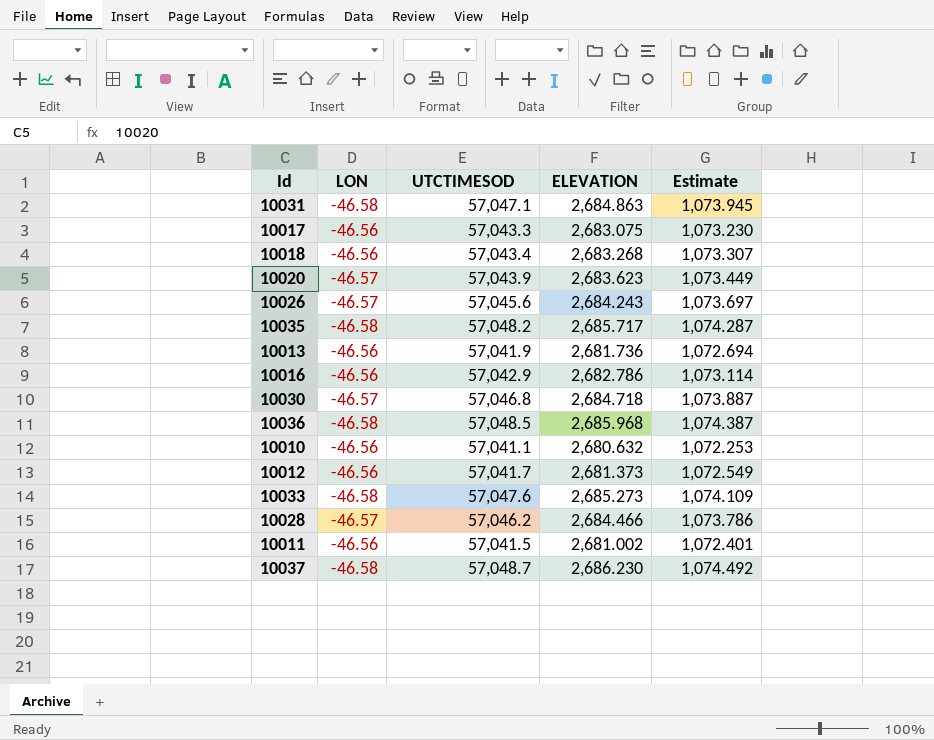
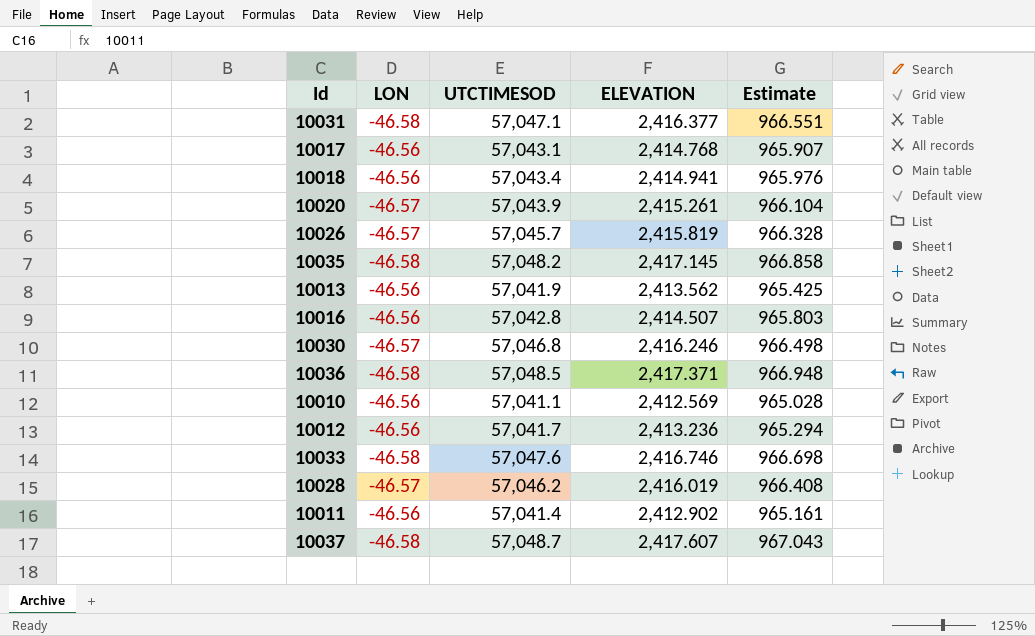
10031 | ELEVATION: 2,684.863 -> 2,416.377
10031 | Estimate: 1,073.945 -> 966.551
10017 | UTCTIMESOD: 57,043.3 -> 57,043.1
10017 | ELEVATION: 2,683.075 -> 2,414.768
10017 | Estimate: 1,073.230 -> 965.907
10018 | ELEVATION: 2,683.268 -> 2,414.941
10018 | Estimate: 1,073.307 -> 965.976
10020 | ELEVATION: 2,683.623 -> 2,415.261
10020 | Estimate: 1,073.449 -> 966.104
10026 | UTCTIMESOD: 57,045.6 -> 57,045.7
10026 | ELEVATION: 2,684.243 -> 2,415.819
10026 | Estimate: 1,073.697 -> 966.328
10035 | ELEVATION: 2,685.717 -> 2,417.145
10035 | Estimate: 1,074.287 -> 966.858
10013 | ELEVATION: 2,681.736 -> 2,413.562
10013 | Estimate: 1,072.694 -> 965.425
10016 | UTCTIMESOD: 57,042.9 -> 57,042.8
10016 | ELEVATION: 2,682.786 -> 2,414.507
10016 | Estimate: 1,073.114 -> 965.803
10030 | ELEVATION: 2,684.718 -> 2,416.246
10030 | Estimate: 1,073.887 -> 966.498
10036 | ELEVATION: 2,685.968 -> 2,417.371
10036 | Estimate: 1,074.387 -> 966.948
10010 | ELEVATION: 2,680.632 -> 2,412.569
10010 | Estimate: 1,072.253 -> 965.028
10012 | ELEVATION: 2,681.373 -> 2,413.236
10012 | Estimate: 1,072.549 -> 965.294
10033 | ELEVATION: 2,685.273 -> 2,416.746
10033 | Estimate: 1,074.109 -> 966.698
10028 | ELEVATION: 2,684.466 -> 2,416.019
10028 | Estimate: 1,073.786 -> 966.408
10011 | UTCTIMESOD: 57,041.5 -> 57,041.4
10011 | ELEVATION: 2,681.002 -> 2,412.902
10011 | Estimate: 1,072.401 -> 965.161
10037 | ELEVATION: 2,686.230 -> 2,417.607
10037 | Estimate: 1,074.492 -> 967.043

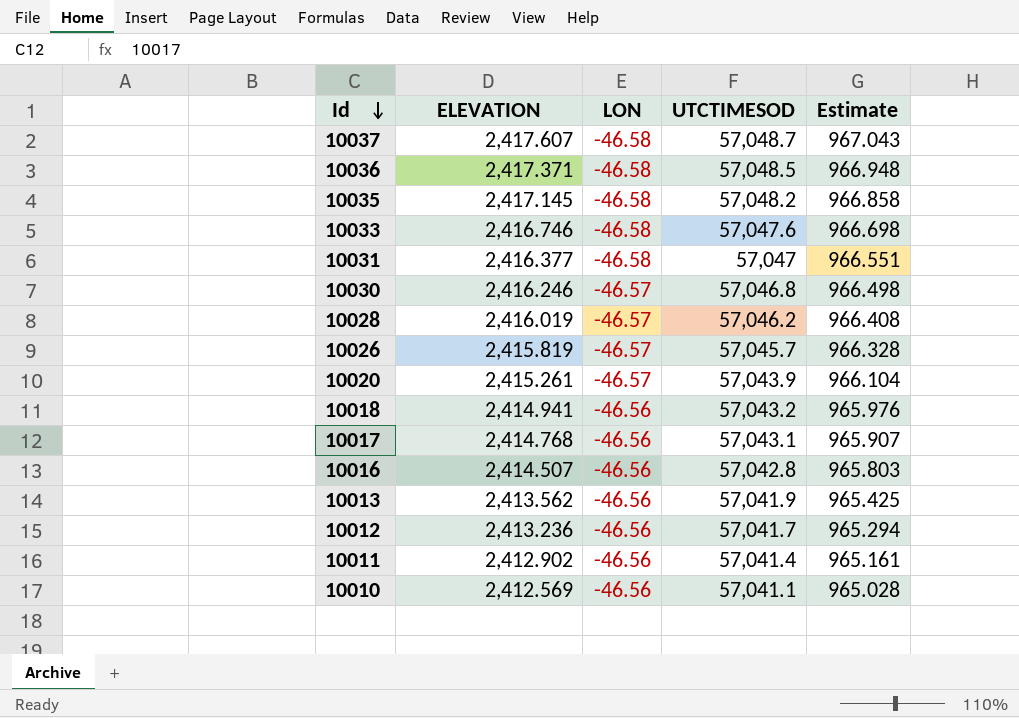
row order: none -> Id descending
column ELEVATION | position: 4 -> 2
10031 | UTCTIMESOD: 57,047.1 -> 57,047
10018 | UTCTIMESOD: 57,043.4 -> 57,043.2

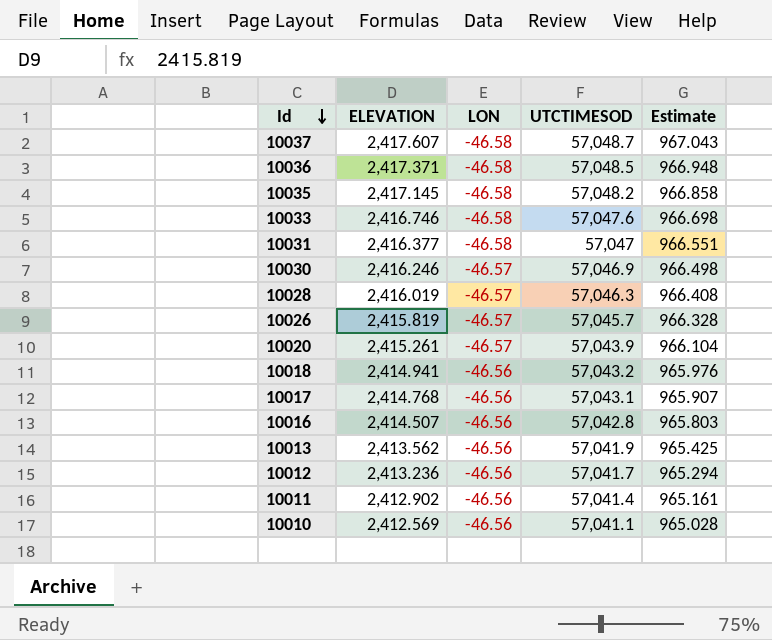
10030 | UTCTIMESOD: 57,046.8 -> 57,046.9
10028 | UTCTIMESOD: 57,046.2 -> 57,046.3

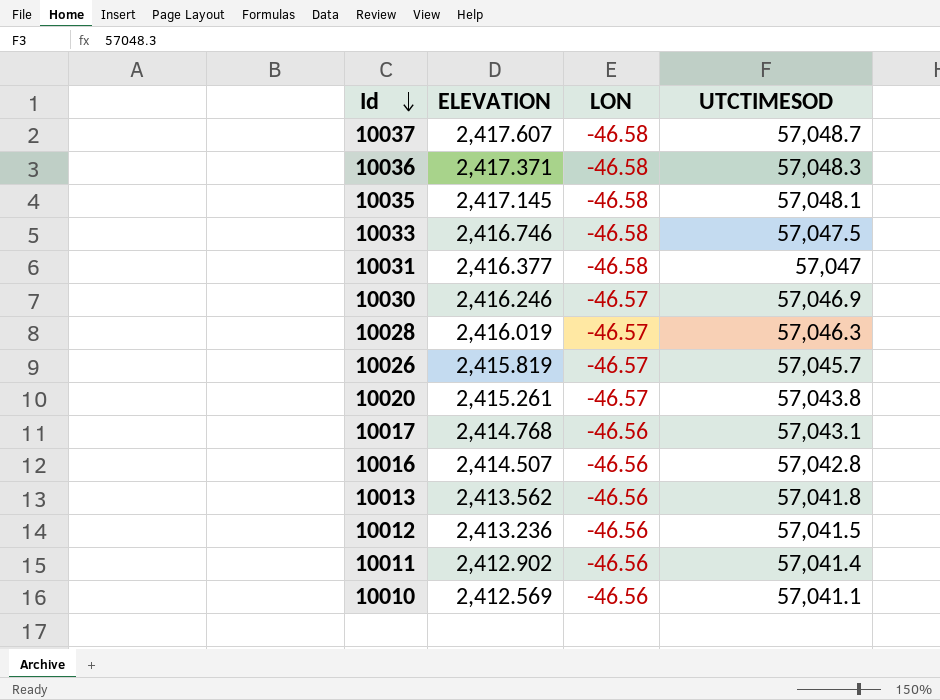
column Estimate | formula: [ELEVATION] * 0.4 -> none
row 10018: 2,414.941 | -46.56 | 57,043.2 | 965.976 -> none
10036 | UTCTIMESOD: 57,048.5 -> 57,048.3
10035 | UTCTIMESOD: 57,048.2 -> 57,048.1
10033 | UTCTIMESOD: 57,047.6 -> 57,047.5
10020 | UTCTIMESOD: 57,043.9 -> 57,043.8
10013 | UTCTIMESOD: 57,041.9 -> 57,041.8
10012 | UTCTIMESOD: 57,041.7 -> 57,041.5

